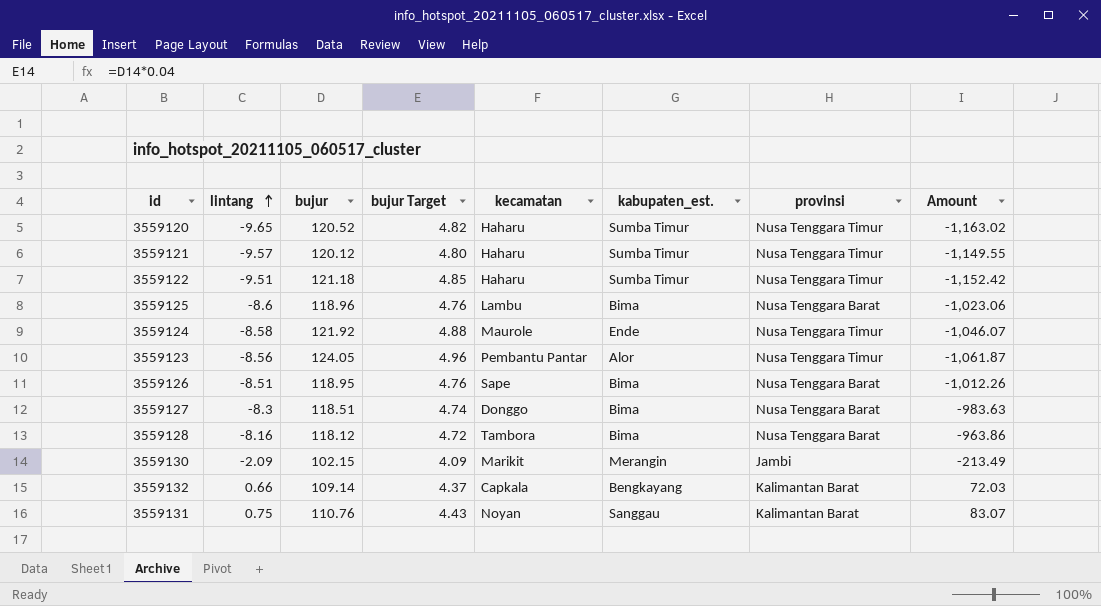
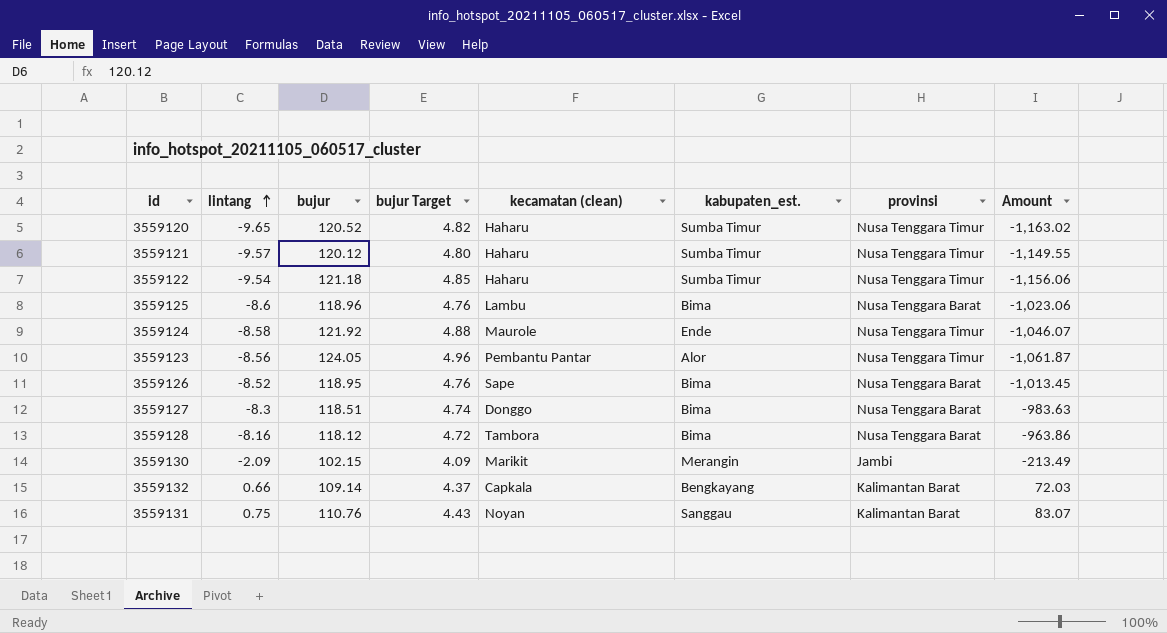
column name: kecamatan -> kecamatan (clean)
3559122 | lintang: -9.51 -> -9.54
3559122 | Amount: -1,152.42 -> -1,156.06
3559126 | lintang: -8.51 -> -8.52
3559126 | Amount: -1,012.26 -> -1,013.45

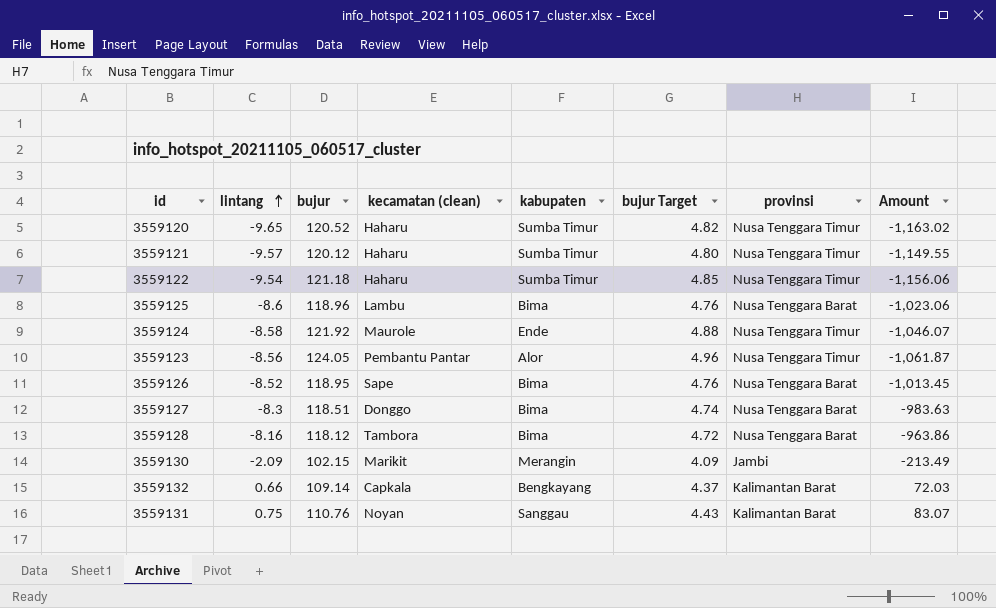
column name: kabupaten_est. -> kabupaten
column bujur Target | position: 4 -> 6

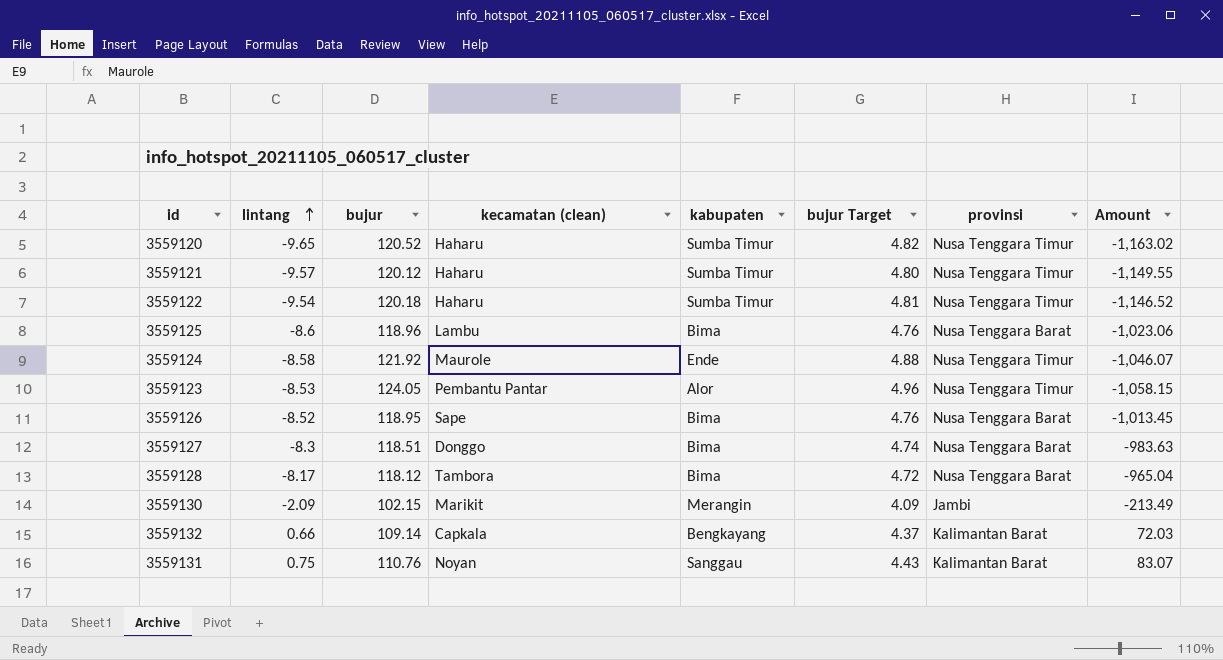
3559122 | bujur: 121.18 -> 120.18
3559122 | bujur Target: 4.85 -> 4.81
3559122 | Amount: -1,156.06 -> -1,146.52
3559123 | lintang: -8.56 -> -8.53
3559123 | Amount: -1,061.87 -> -1,058.15
3559128 | lintang: -8.16 -> -8.17
3559128 | Amount: -963.86 -> -965.04

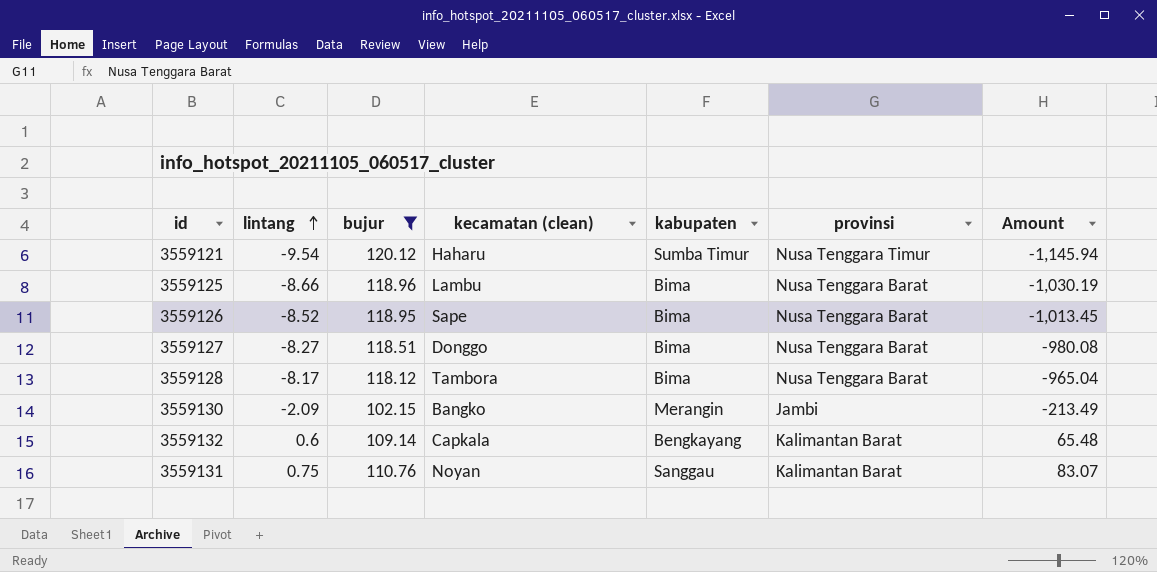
filter: none -> bujur <= 120.12
column bujur Target | formula: [bujur] * 0.04 -> none
3559121 | lintang: -9.57 -> -9.54
3559121 | Amount: -1,149.55 -> -1,145.94
3559125 | lintang: -8.6 -> -8.66
3559125 | Amount: -1,023.06 -> -1,030.19
3559127 | lintang: -8.3 -> -8.27
3559127 | Amount: -983.63 -> -980.08
3559130 | kecamatan (clean): Marikit -> Bangko
3559132 | lintang: 0.66 -> 0.6
3559132 | Amount: 72.03 -> 65.48

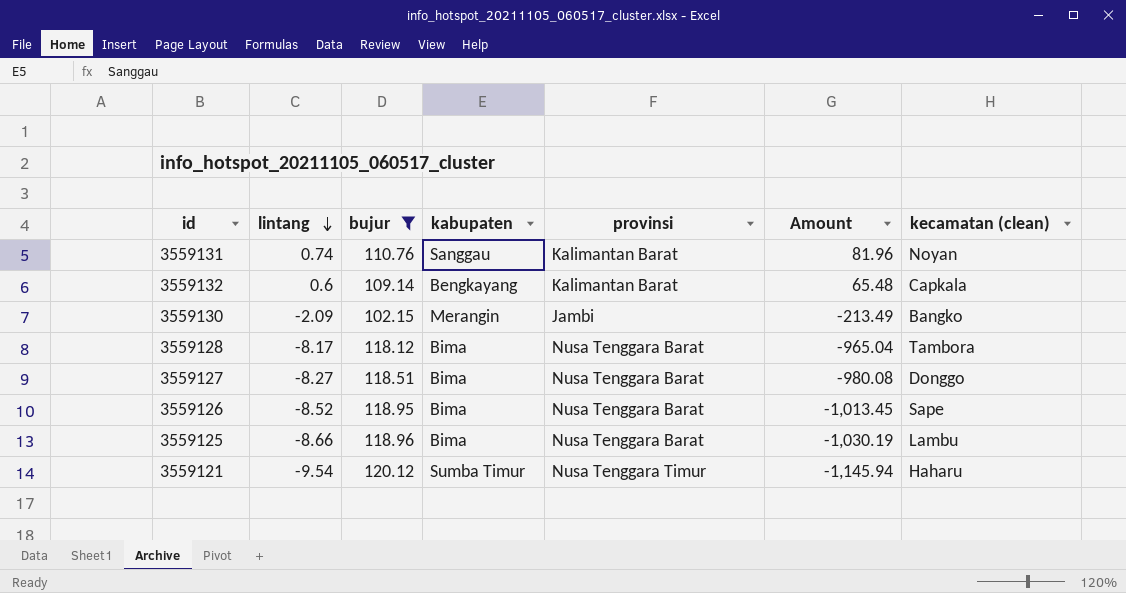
row order: lintang ascending -> lintang descending
column kecamatan (clean) | position: 4 -> 7
3559131 | lintang: 0.75 -> 0.74
3559131 | Amount: 83.07 -> 81.96

